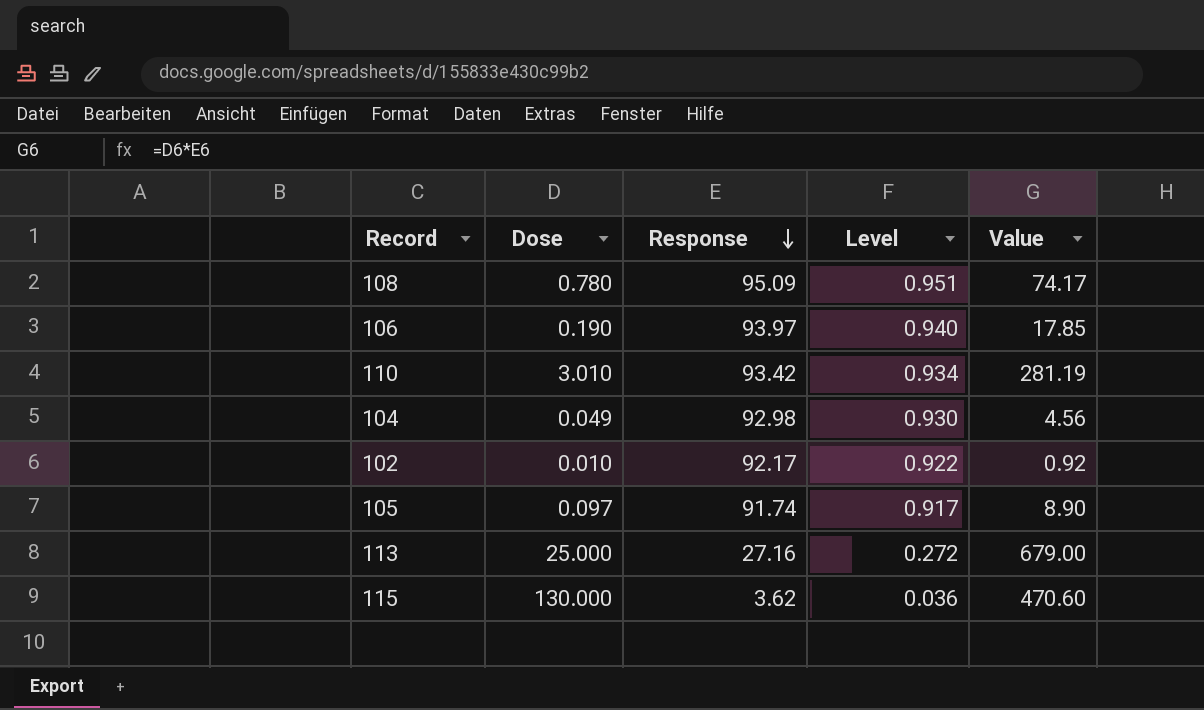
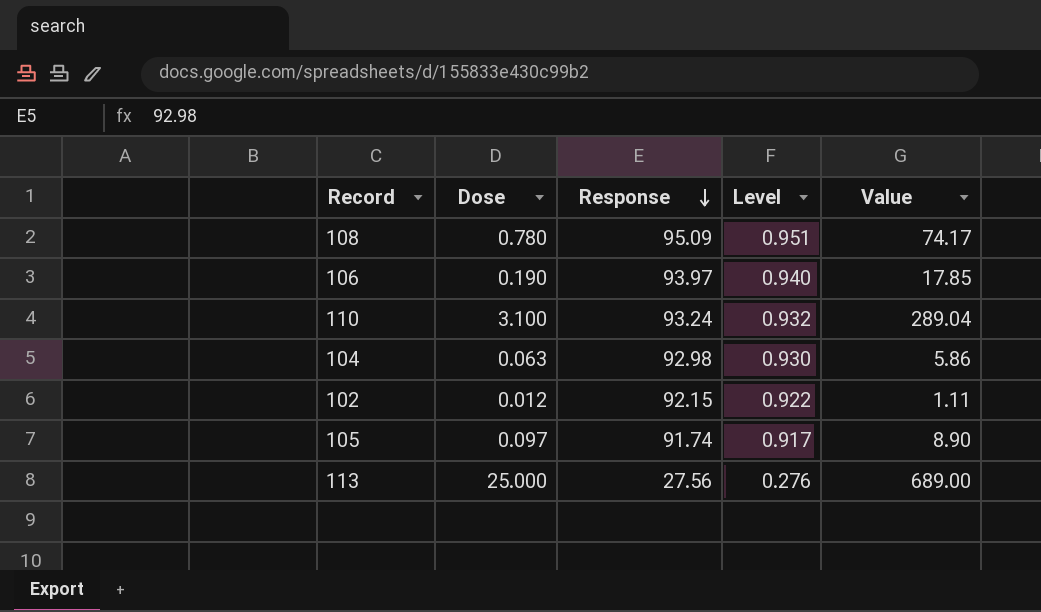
row 115: 130.000 | 3.62 | 0.036 | 470.60 -> none
110 | Dose: 3.010 -> 3.100
110 | Response: 93.42 -> 93.24
110 | Level: 0.934 -> 0.932
110 | Value: 281.19 -> 289.04
104 | Dose: 0.049 -> 0.063
104 | Value: 4.56 -> 5.86
102 | Dose: 0.010 -> 0.012
102 | Response: 92.17 -> 92.15
102 | Value: 0.92 -> 1.11
113 | Response: 27.16 -> 27.56
113 | Level: 0.272 -> 0.276
113 | Value: 679.00 -> 689.00

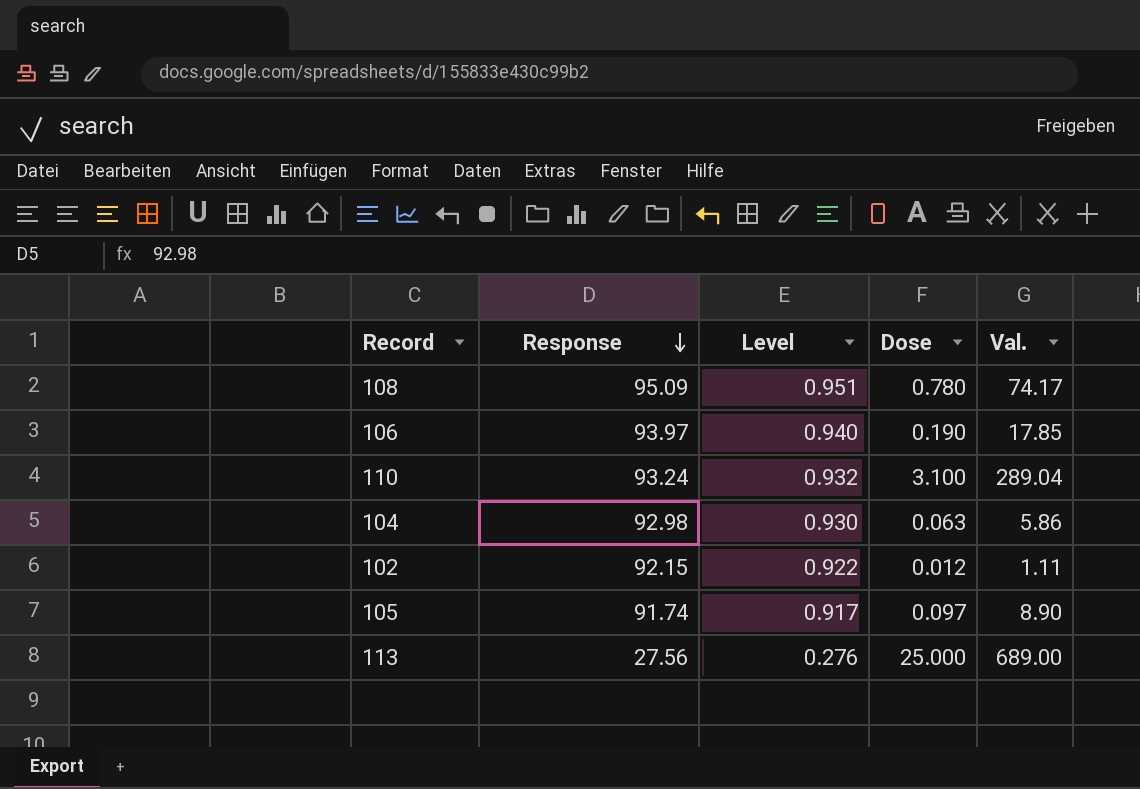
column Dose | position: 2 -> 4
column name: Value -> Val.

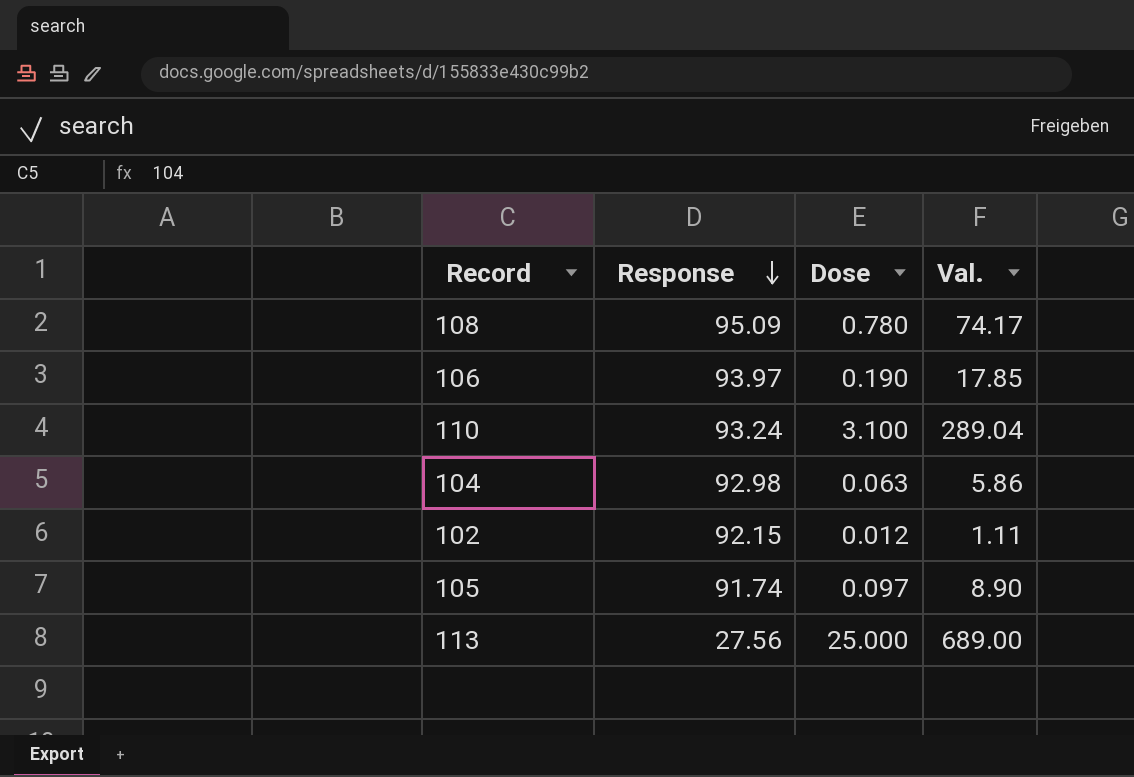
column Level | formula: [Response] * 0.01 -> none

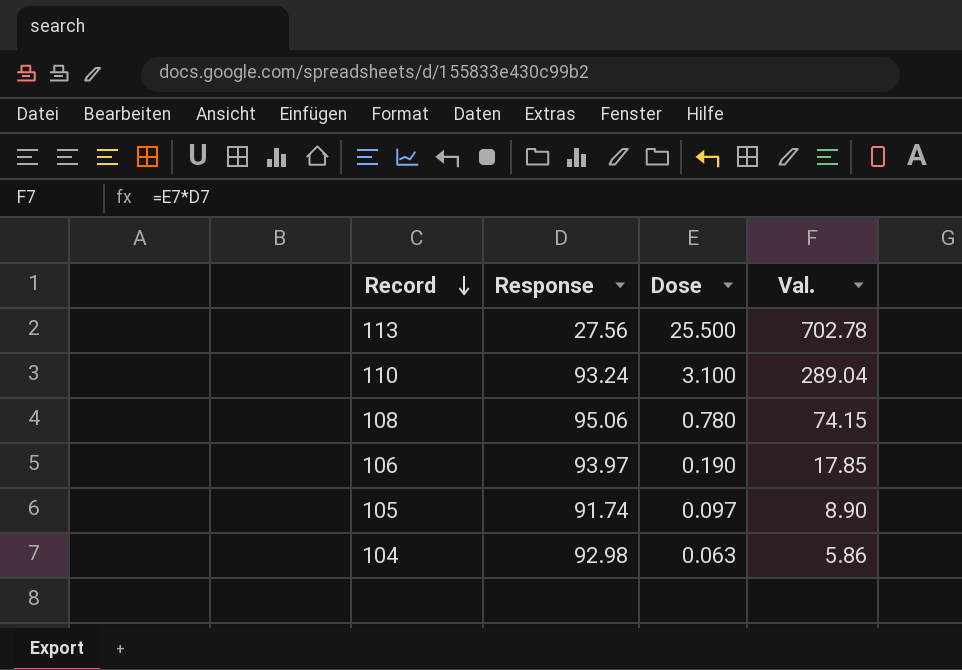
row order: Response descending -> Record descending
row 102: 92.15 | 0.012 | 1.11 -> none
113 | Dose: 25.000 -> 25.500
113 | Val.: 689.00 -> 702.78
108 | Response: 95.09 -> 95.06
108 | Val.: 74.17 -> 74.15

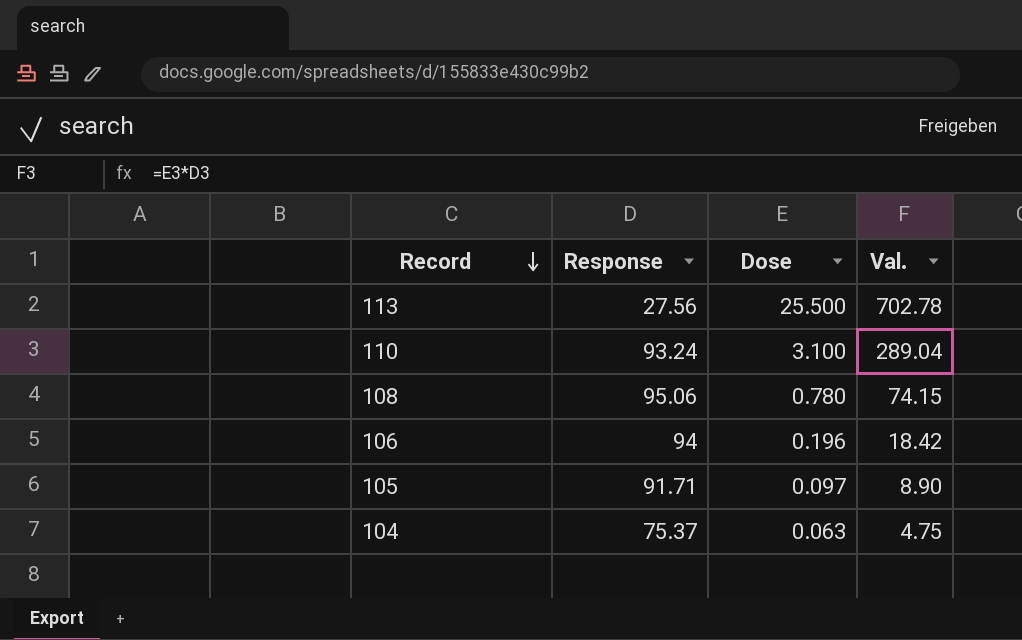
106 | Response: 93.97 -> 94
106 | Dose: 0.190 -> 0.196
106 | Val.: 17.85 -> 18.42
105 | Response: 91.74 -> 91.71
104 | Response: 92.98 -> 75.37
104 | Val.: 5.86 -> 4.75

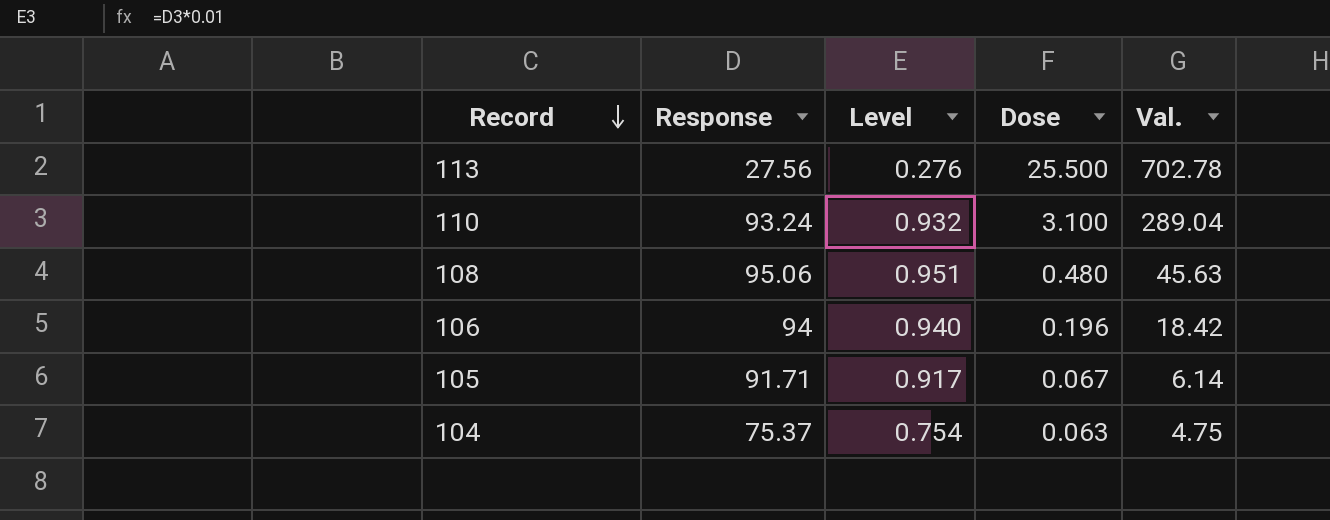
column Level | formula: none -> [Response] * 0.01
108 | Dose: 0.780 -> 0.480
108 | Val.: 74.15 -> 45.63
105 | Dose: 0.097 -> 0.067
105 | Val.: 8.90 -> 6.14

